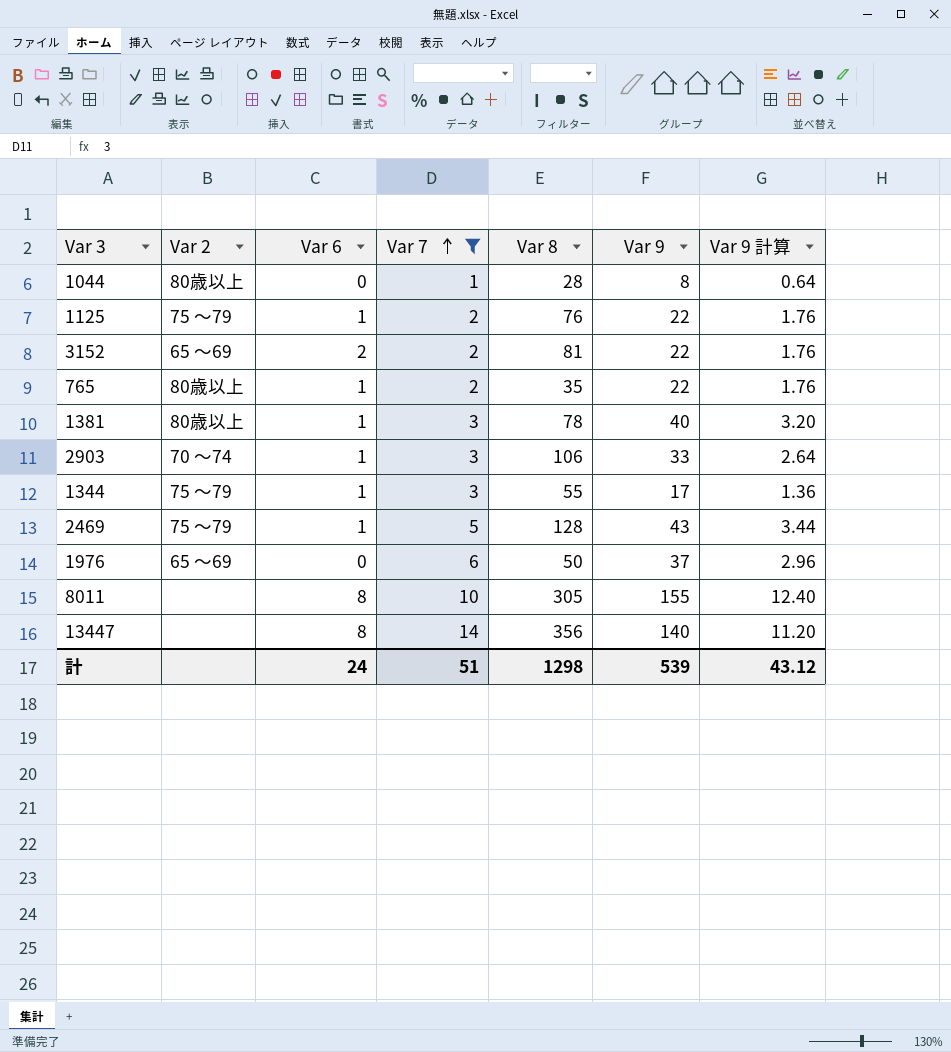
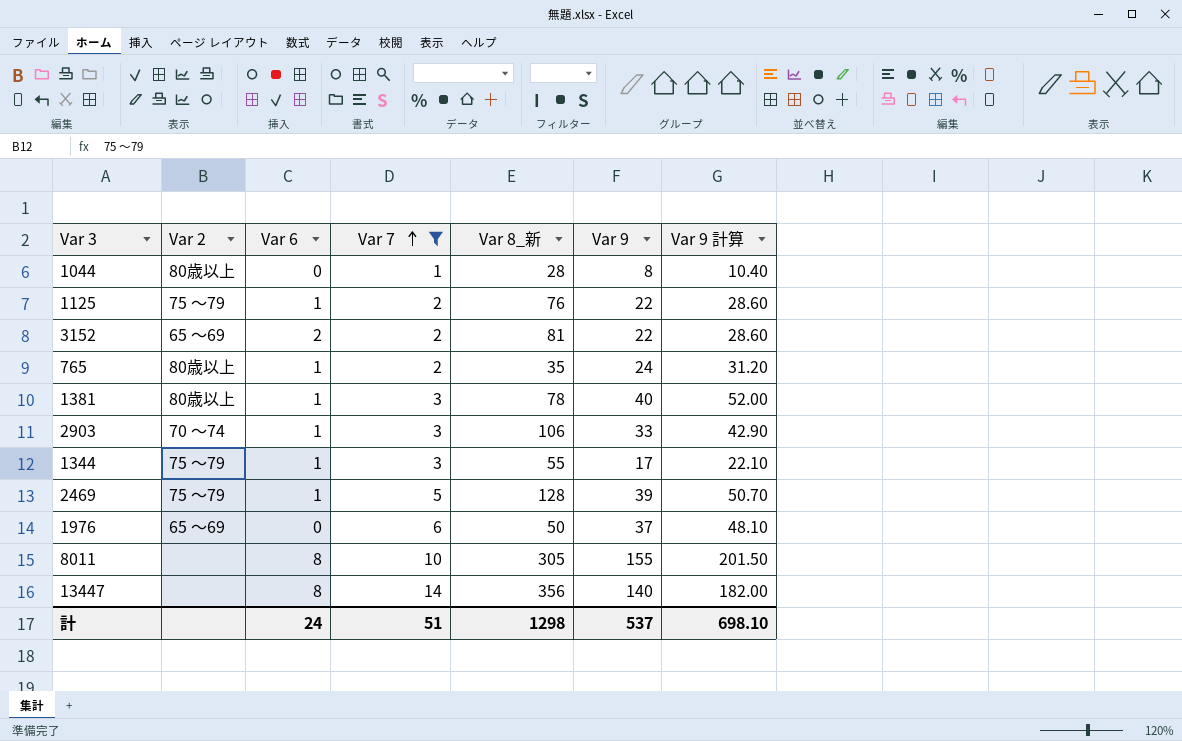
column name: Var 8 -> Var 8_新
column Var 9 計算 | formula: [Var 9] * 0.08 -> [Var 9] * 1.3
765 | Var 9: 22 -> 24
2469 | Var 9: 43 -> 39
計 | Var 9: 539 -> 537
計 | Var 9 計算: 43.12 -> 698.10

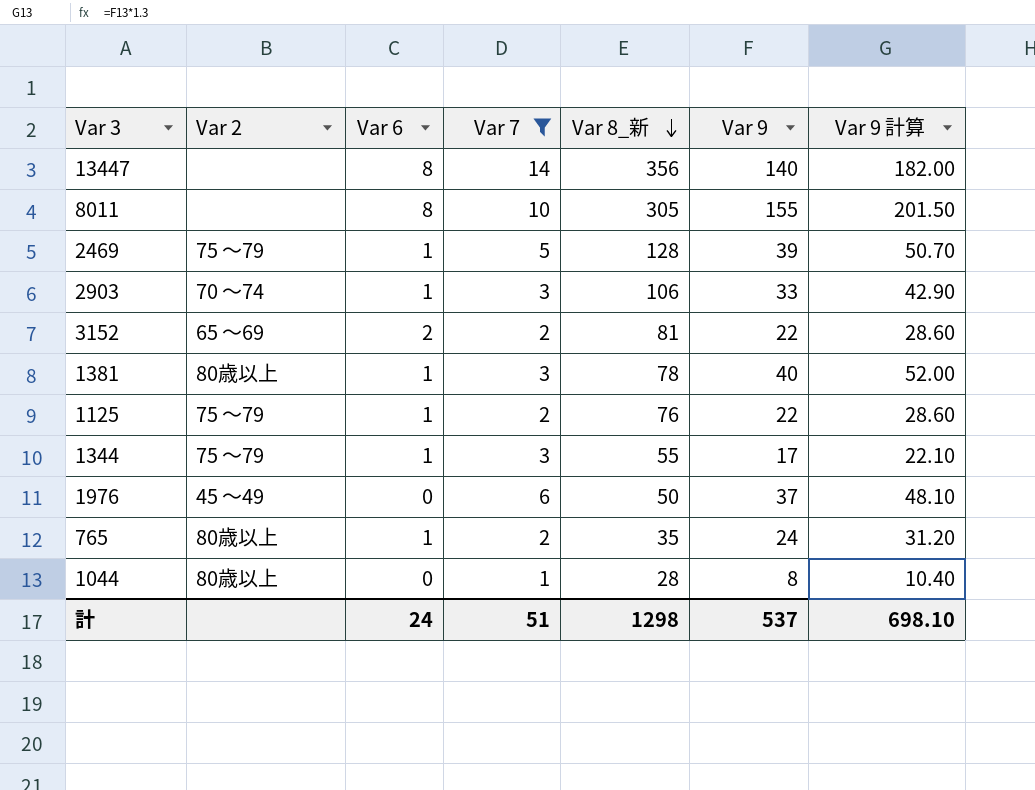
row order: Var 7 ascending -> Var 8_新 descending
1976 | Var 2: 65 ～69 -> 45 ～49

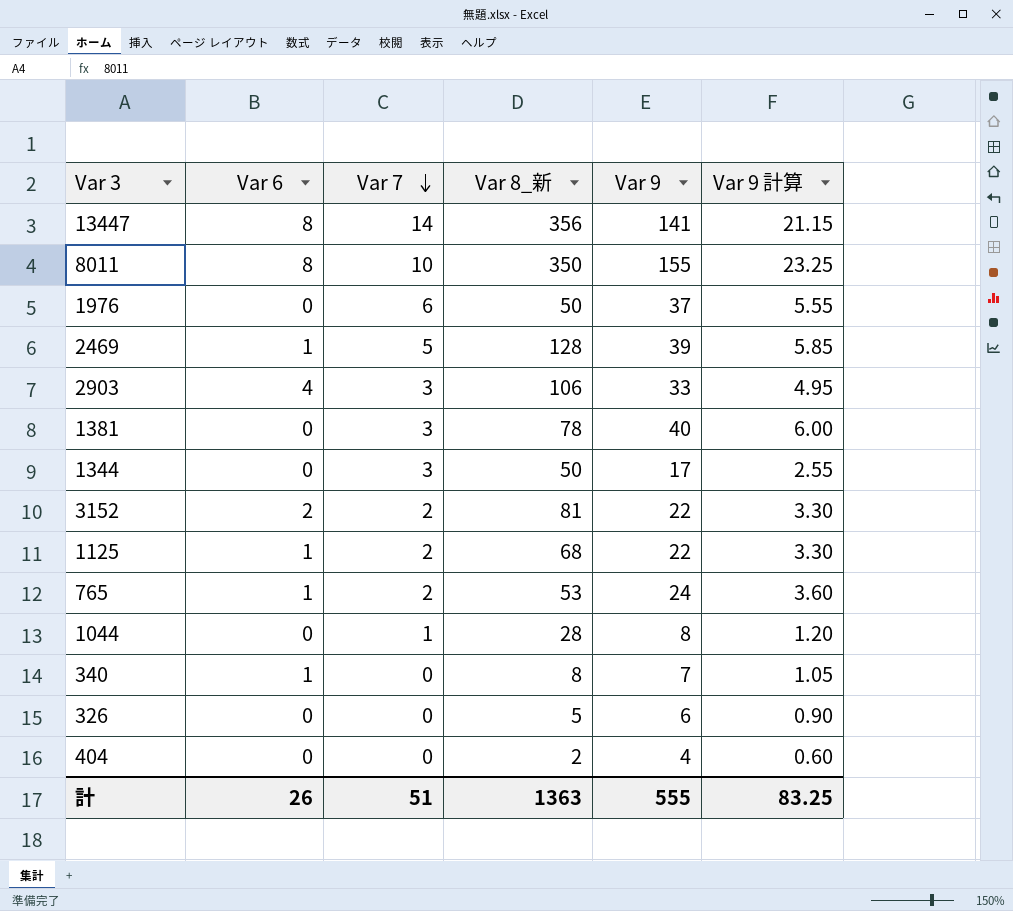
filter: Var 7 != 0 -> none
row order: Var 8_新 descending -> Var 7 descending
column Var 2 | position: 2 -> none
column Var 9 計算 | formula: [Var 9] * 1.3 -> [Var 9] * 0.15
13447 | Var 9: 140 -> 141
8011 | Var 8_新: 305 -> 350
2903 | Var 6: 1 -> 4
1381 | Var 6: 1 -> 0
1344 | Var 6: 1 -> 0
1344 | Var 8_新: 55 -> 50
1125 | Var 8_新: 76 -> 68
765 | Var 8_新: 35 -> 53
計 | Var 6: 24 -> 26
計 | Var 8_新: 1298 -> 1363
計 | Var 9: 537 -> 555
計 | Var 9 計算: 698.10 -> 83.25

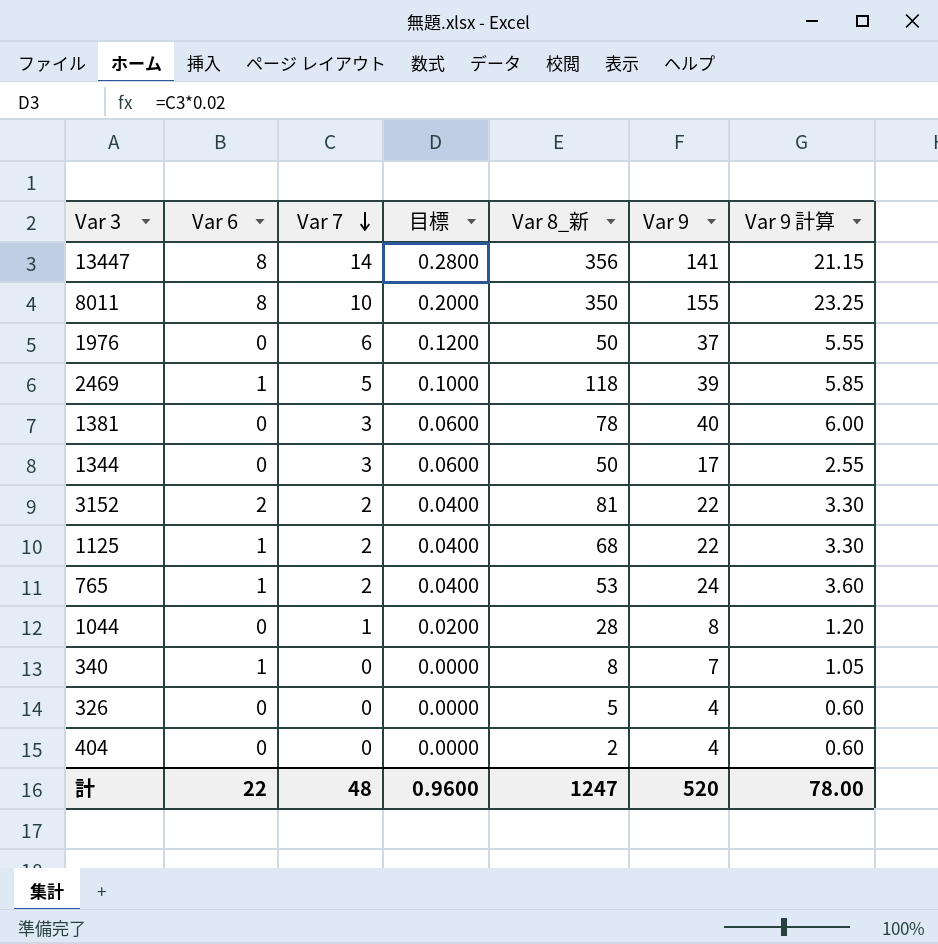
column 目標 | formula: none -> [Var 7] * 0.02
row 2903: 4 | 3 | 106 | 33 | 4.95 -> none
2469 | Var 8_新: 128 -> 118
326 | Var 9: 6 -> 4
326 | Var 9 計算: 0.90 -> 0.60
計 | Var 6: 26 -> 22
計 | Var 7: 51 -> 48
計 | Var 8_新: 1363 -> 1247
計 | Var 9: 555 -> 520
計 | Var 9 計算: 83.25 -> 78.00

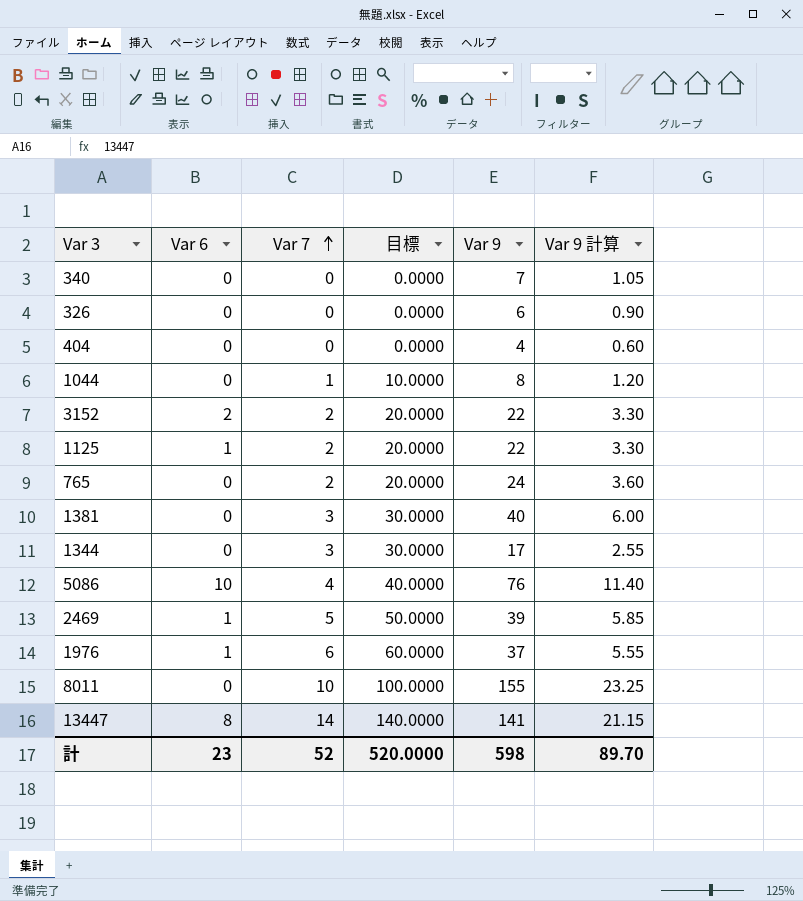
row order: Var 7 descending -> Var 7 ascending
column Var 8_新 | position: 5 -> none
column 目標 | formula: [Var 7] * 0.02 -> [Var 7] * 10
340 | Var 6: 1 -> 0
326 | Var 9: 4 -> 6
326 | Var 9 計算: 0.60 -> 0.90
765 | Var 6: 1 -> 0
row 5086: none -> 10 | 4 | 40.0000 | 76 | 11.40
1976 | Var 6: 0 -> 1
8011 | Var 6: 8 -> 0
計 | Var 6: 22 -> 23
計 | Var 7: 48 -> 52
計 | 目標: 0.9600 -> 520.0000
計 | Var 9: 520 -> 598
計 | Var 9 計算: 78.00 -> 89.70

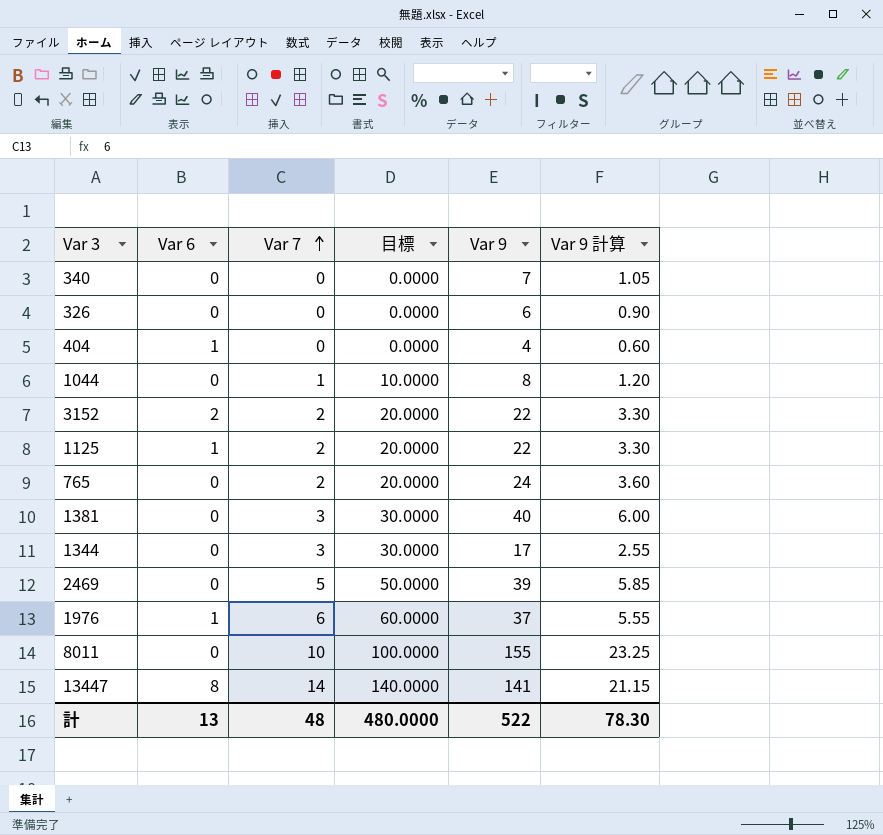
row 5086: 10 | 4 | 40.0000 | 76 | 11.40 -> none
404 | Var 6: 0 -> 1
2469 | Var 6: 1 -> 0
計 | Var 6: 23 -> 13
計 | Var 7: 52 -> 48
計 | 目標: 520.0000 -> 480.0000
計 | Var 9: 598 -> 522
計 | Var 9 計算: 89.70 -> 78.30

